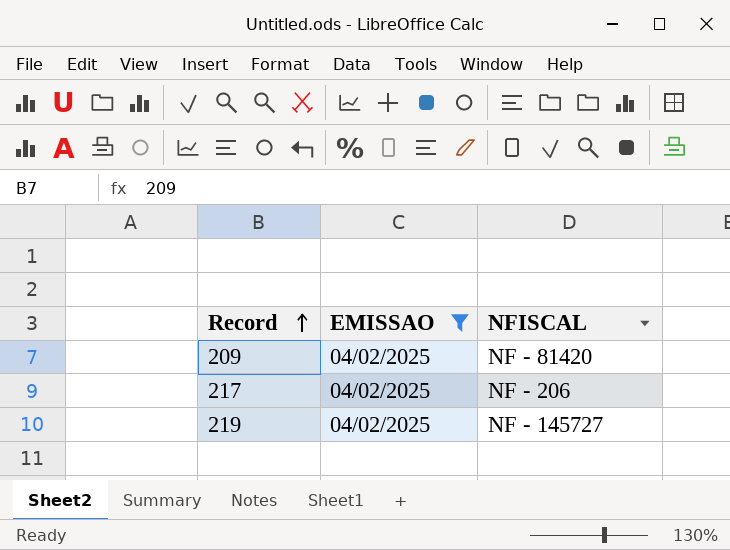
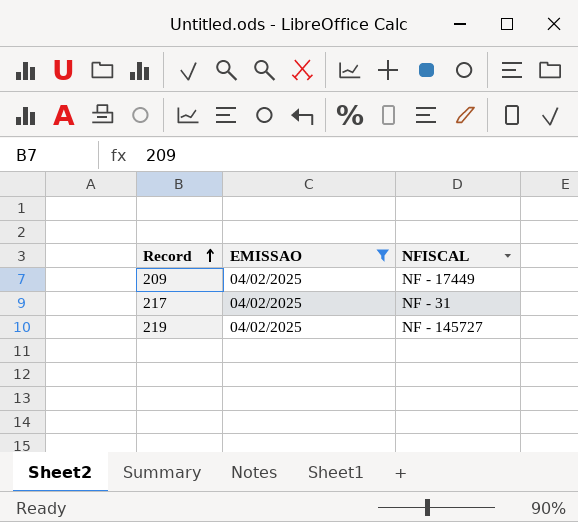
209 | NFISCAL: NF - 81420 -> NF - 17449
217 | NFISCAL: NF - 206 -> NF - 31

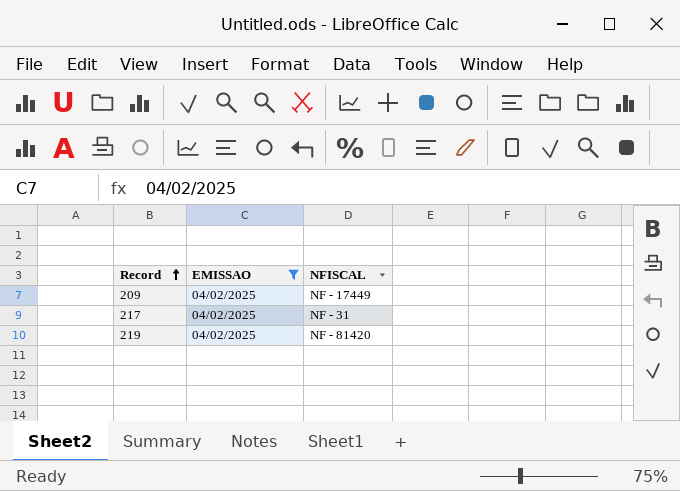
219 | NFISCAL: NF - 145727 -> NF - 81420

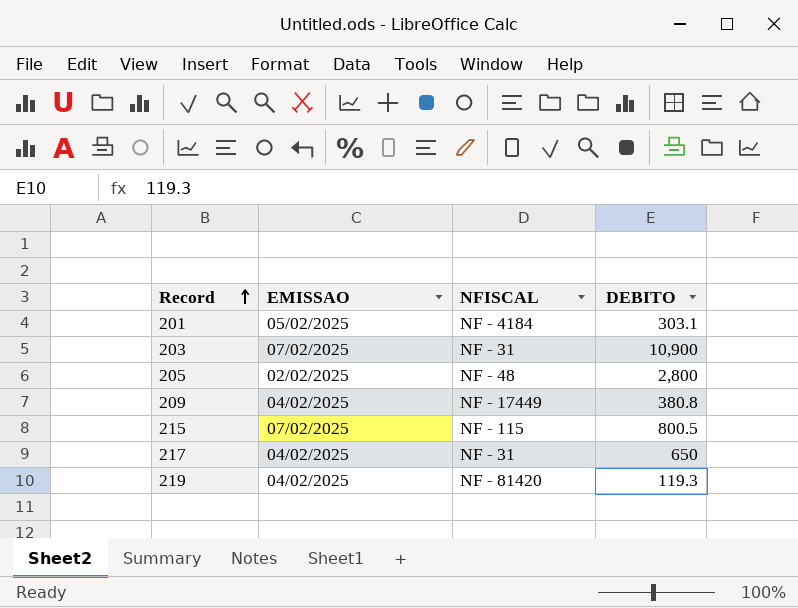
filter: EMISSAO = 04/02/2025 -> none
column DEBITO | position: none -> 4

